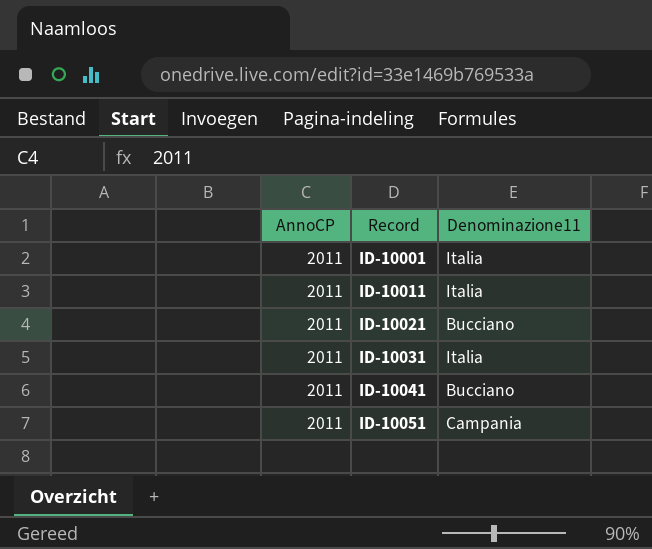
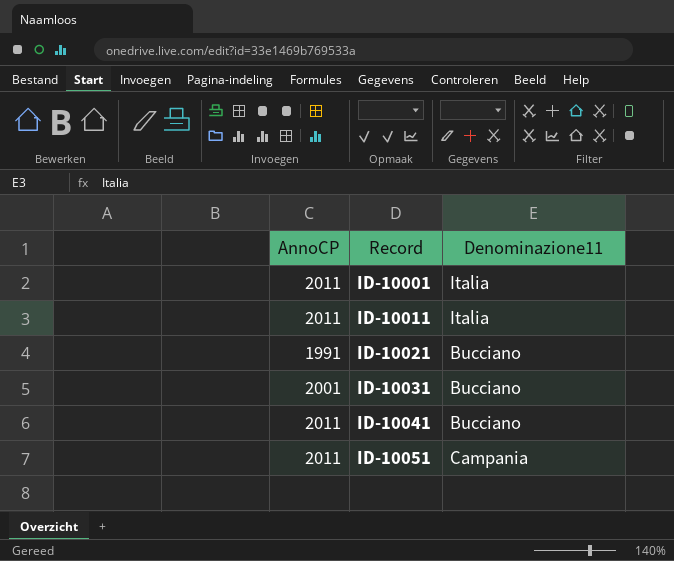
ID-10021 | AnnoCP: 2011 -> 1991
ID-10031 | AnnoCP: 2011 -> 2001
ID-10031 | Denominazione11: Italia -> Bucciano

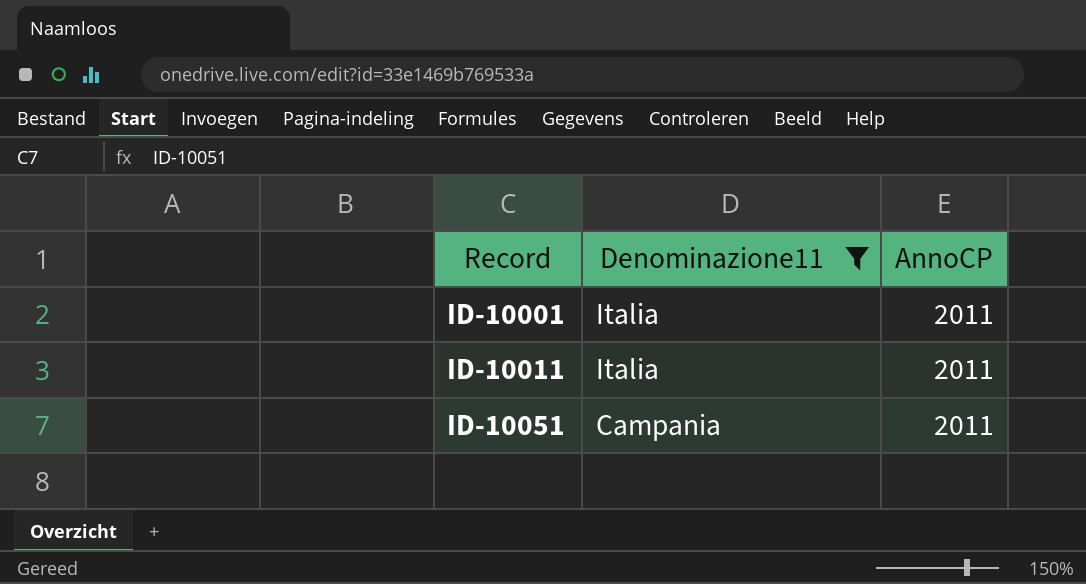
filter: none -> Denominazione11 != Bucciano
column AnnoCP | position: 1 -> 3

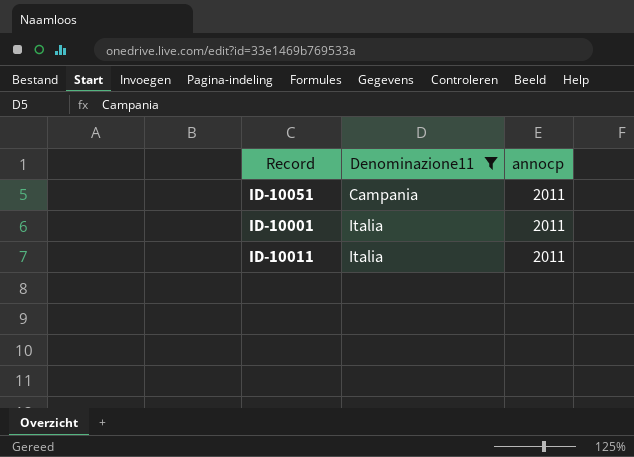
row order: Record ascending -> Denominazione11 ascending
column name: AnnoCP -> annocp

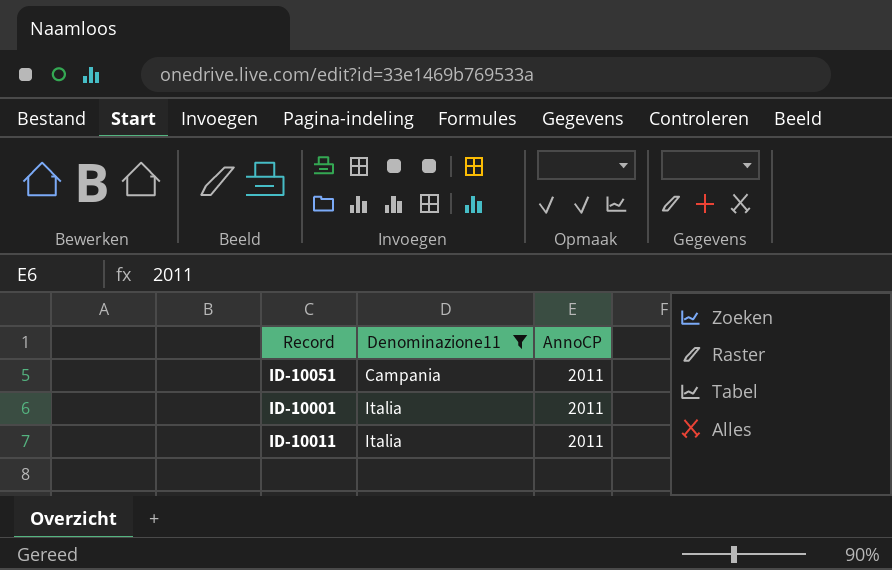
column name: annocp -> AnnoCP

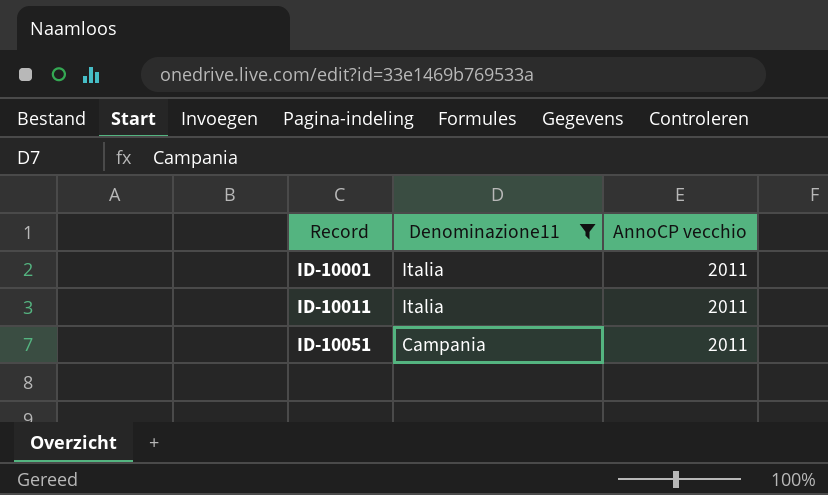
row order: Denominazione11 ascending -> Record ascending
column name: AnnoCP -> AnnoCP vecchio

